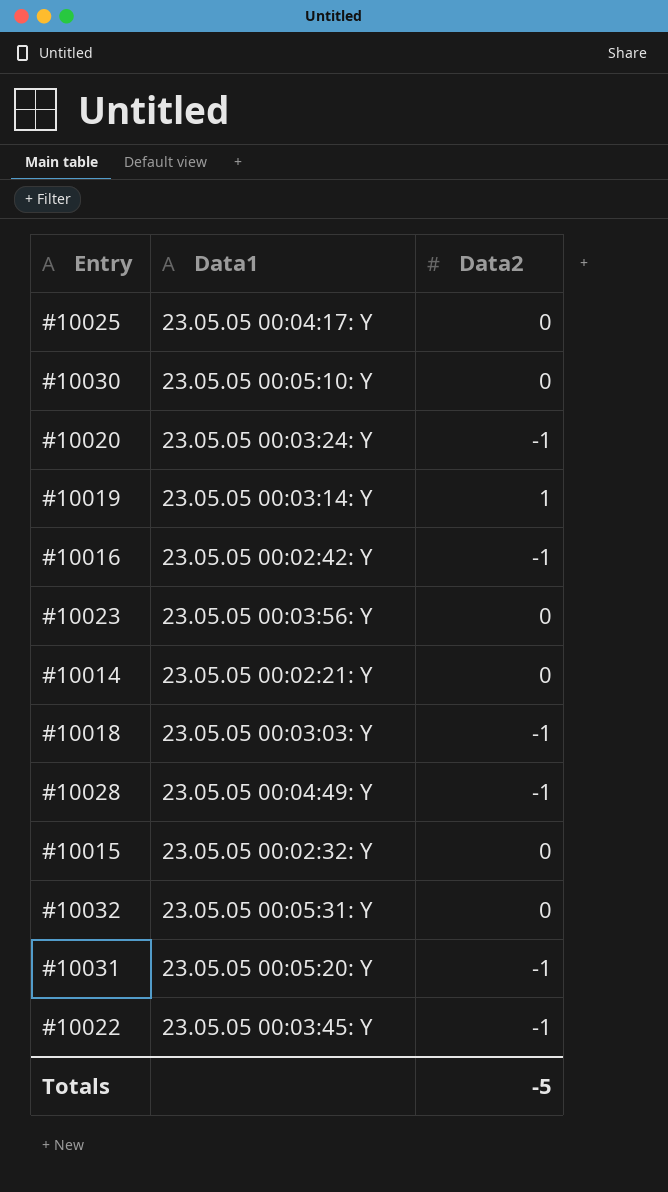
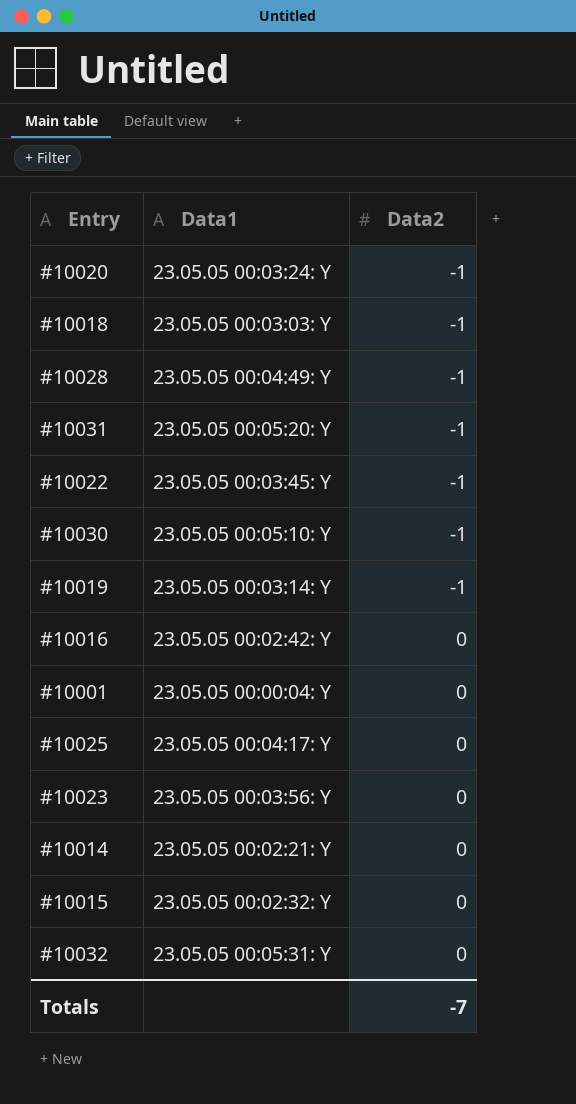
row order: none -> Data2 ascending
#10030 | Data2: 0 -> -1
#10019 | Data2: 1 -> -1
#10016 | Data2: -1 -> 0
row #10001: none -> 23.05.05 00:00:04: Y | 0
Totals | Data2: -5 -> -7

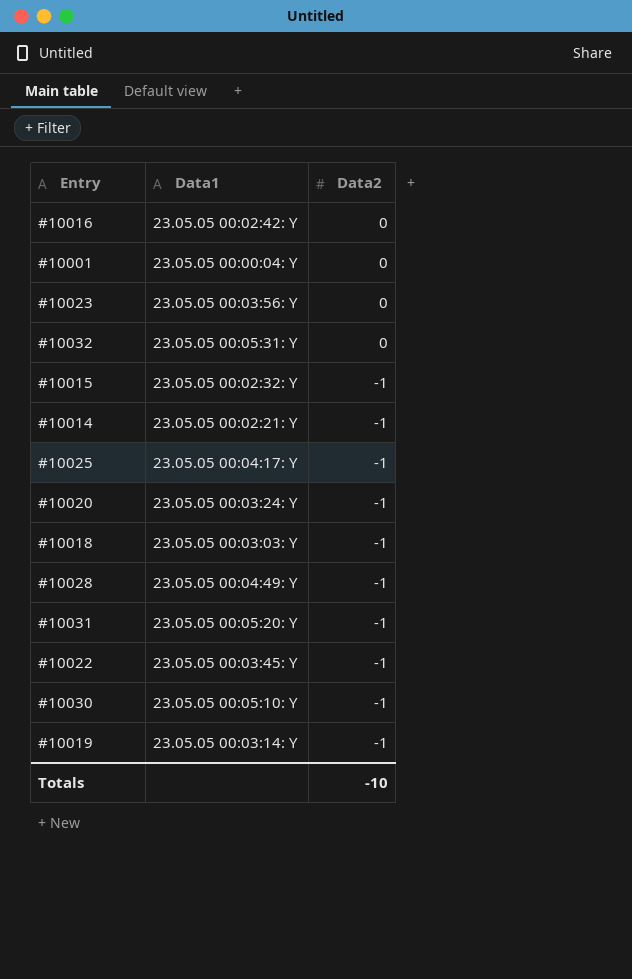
row order: Data2 ascending -> Data2 descending
#10015 | Data2: 0 -> -1
#10014 | Data2: 0 -> -1
#10025 | Data2: 0 -> -1
Totals | Data2: -7 -> -10

